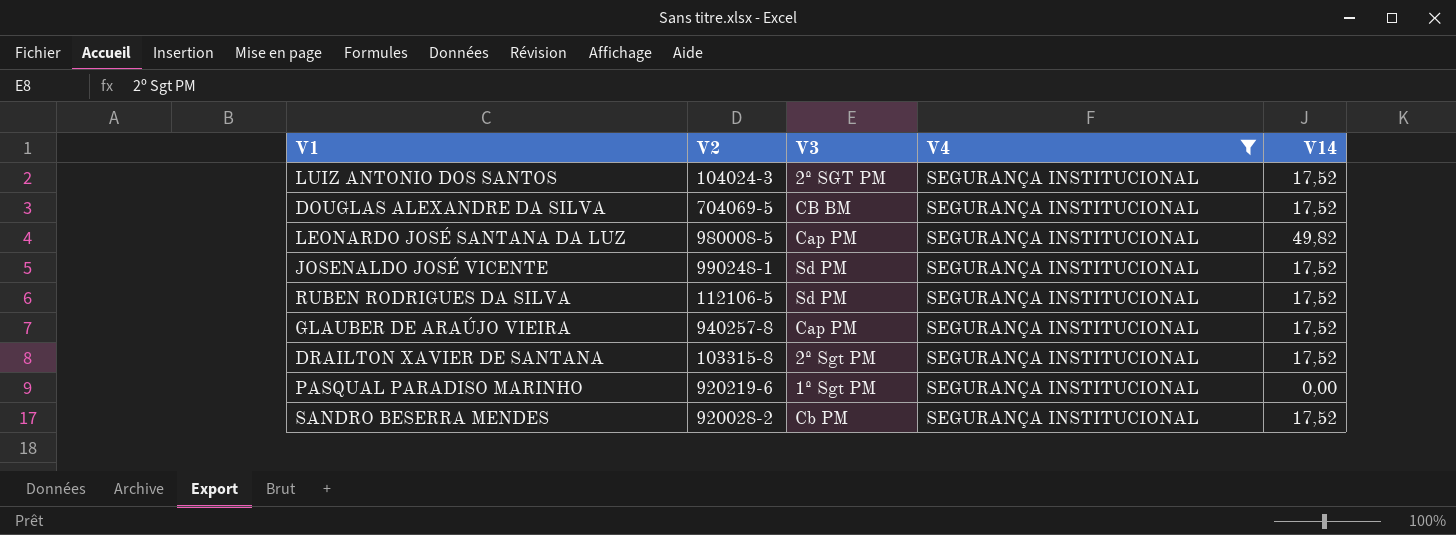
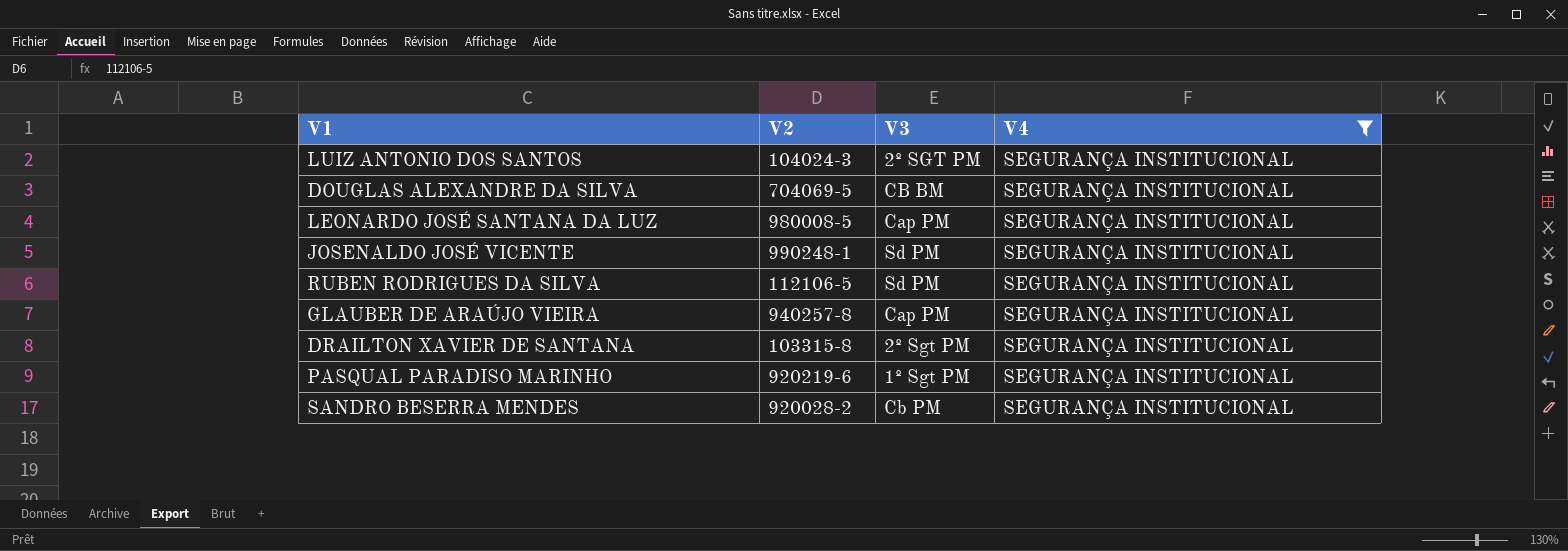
column V14 | position: 5 -> none

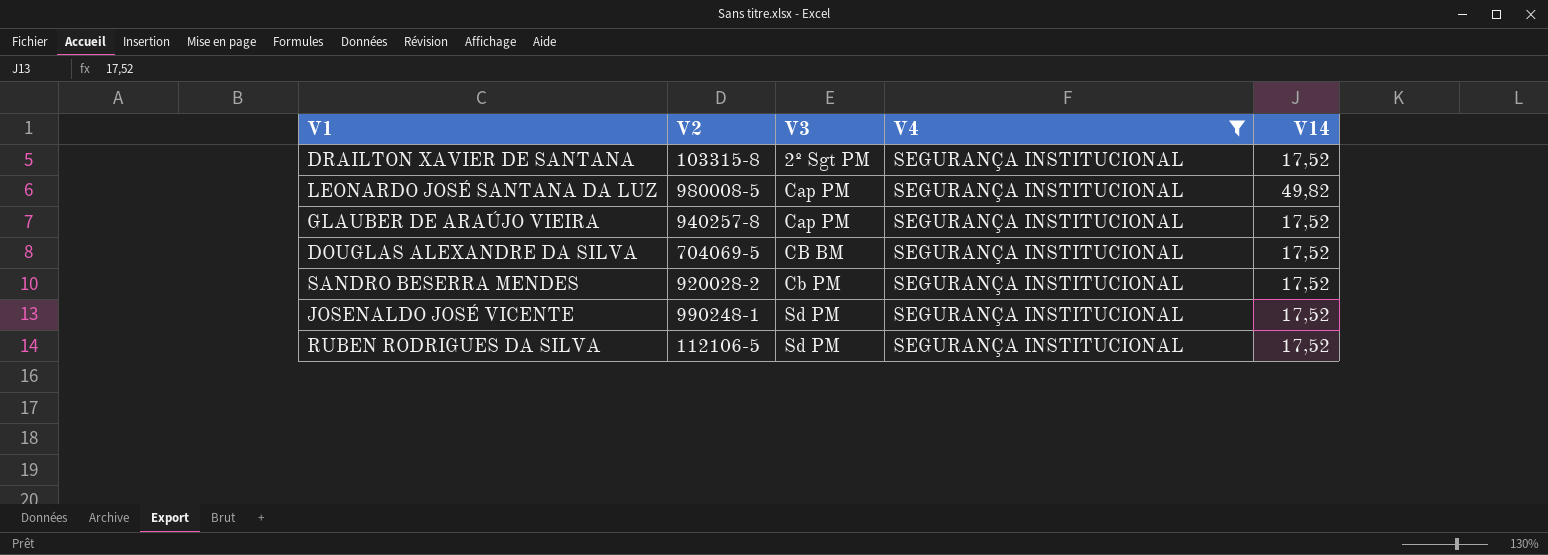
row order: none -> V3 ascending
column V14 | position: none -> 5
row LUIZ ANTONIO DOS SANTOS: 104024-3 | 2º SGT PM | SEGURANÇA INSTITUCIONAL -> none
row PASQUAL PARADISO MARINHO: 920219-6 | 1º Sgt PM | SEGURANÇA INSTITUCIONAL -> none

